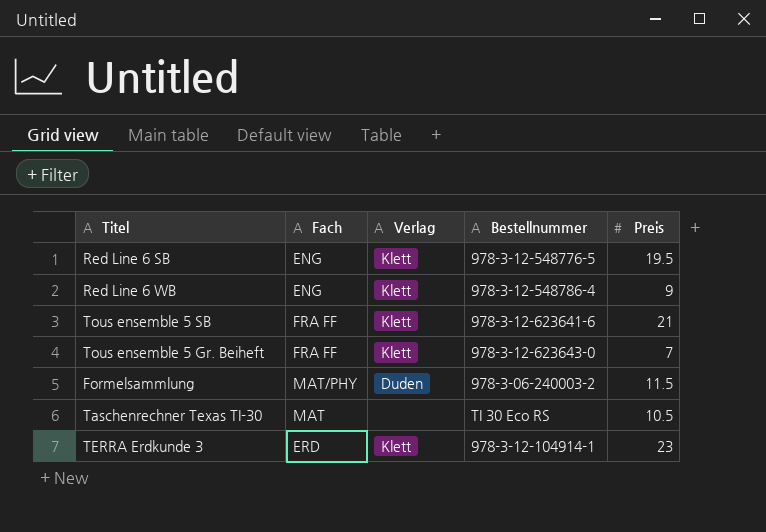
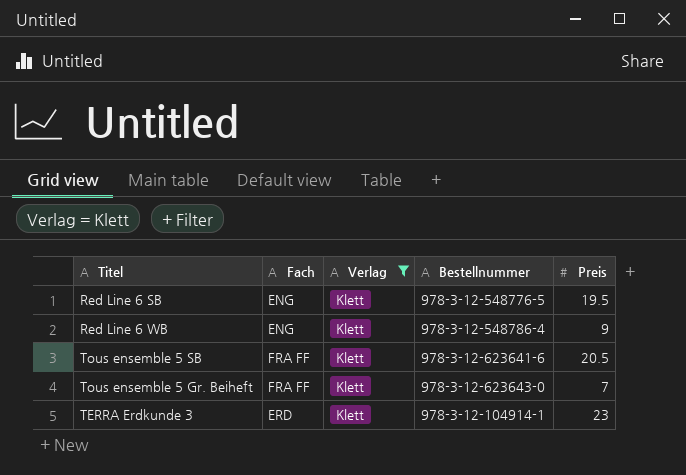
filter: none -> Verlag = Klett
Tous ensemble 5 SB | Preis: 21 -> 20.5

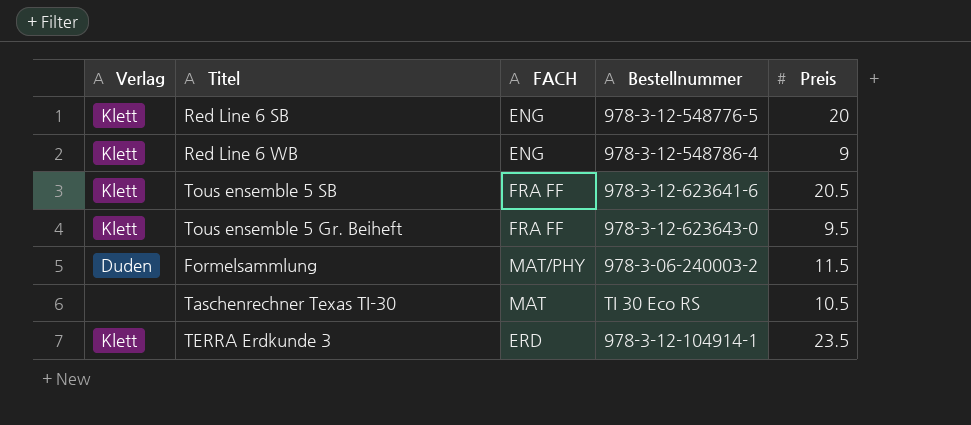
filter: Verlag = Klett -> none
column Verlag | position: 3 -> 1
column name: Fach -> FACH
Red Line 6 SB | Preis: 19.5 -> 20
Tous ensemble 5 Gr. Beiheft | Preis: 7 -> 9.5
TERRA Erdkunde 3 | Preis: 23 -> 23.5

